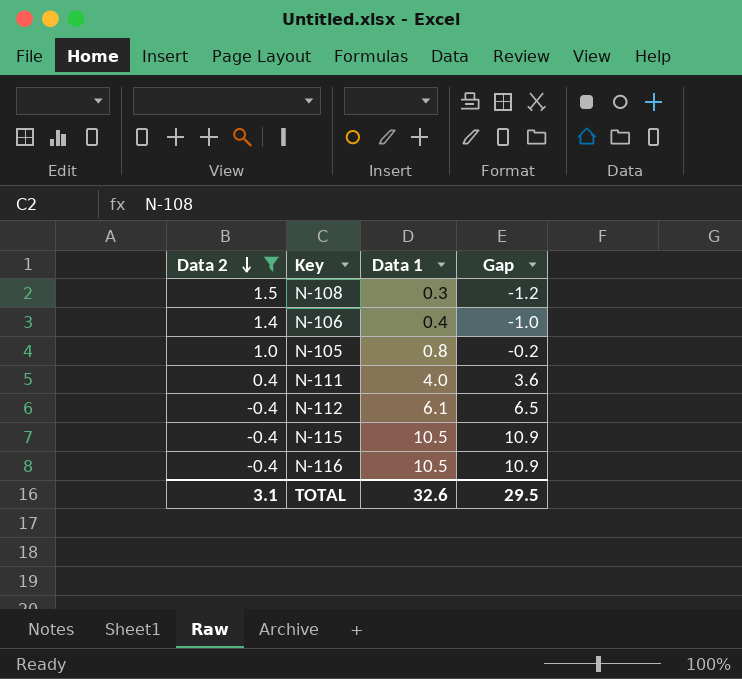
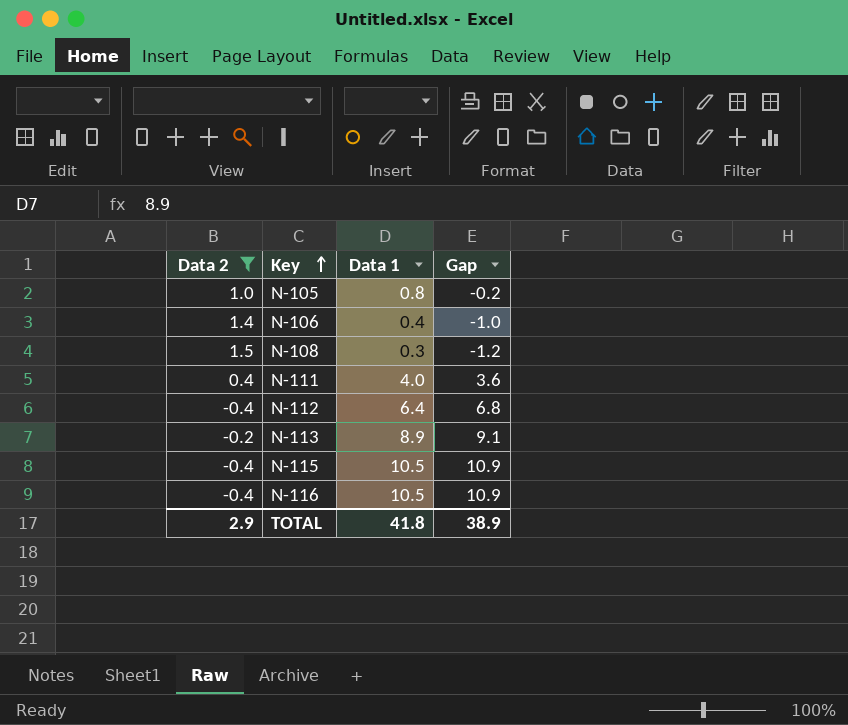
row order: Data 2 descending -> Key ascending
N-112 | Data 1: 6.1 -> 6.4
N-112 | Gap: 6.5 -> 6.8
row N-113: none -> -0.2 | 8.9 | 9.1
TOTAL | Data 2: 3.1 -> 2.9
TOTAL | Data 1: 32.6 -> 41.8
TOTAL | Gap: 29.5 -> 38.9

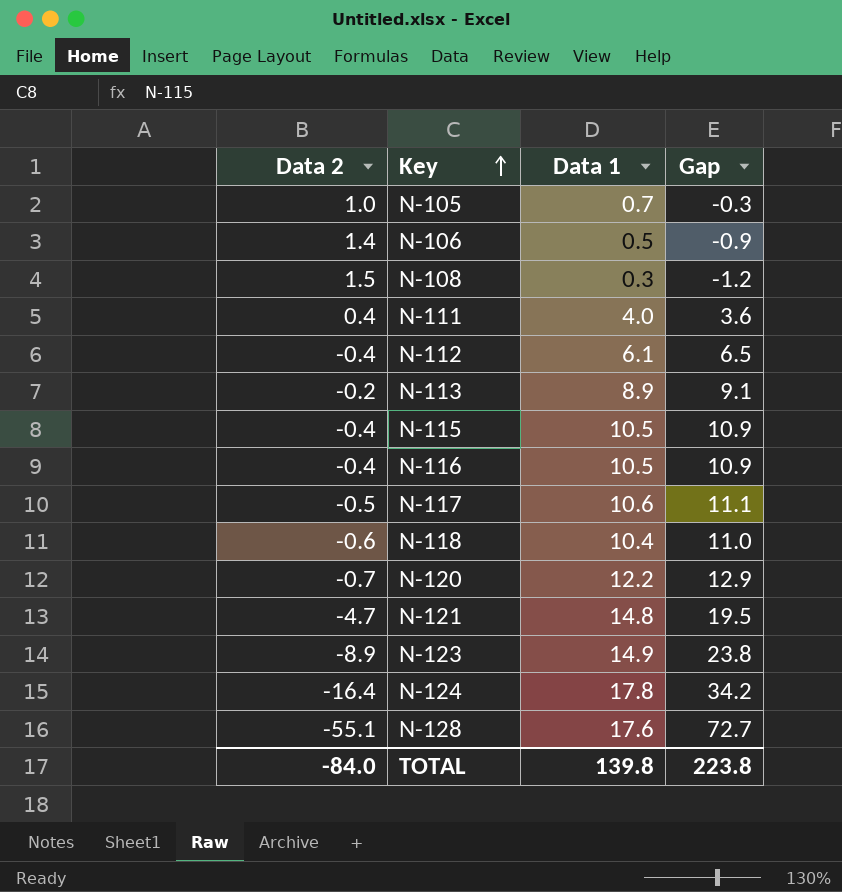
filter: Data 2 >= -0.4 -> none
N-105 | Data 1: 0.8 -> 0.7
N-105 | Gap: -0.2 -> -0.3
N-106 | Data 1: 0.4 -> 0.5
N-106 | Gap: -1.0 -> -0.9
N-112 | Data 1: 6.4 -> 6.1
N-112 | Gap: 6.8 -> 6.5
TOTAL | Data 2: 2.9 -> -84.0
TOTAL | Data 1: 41.8 -> 139.8
TOTAL | Gap: 38.9 -> 223.8

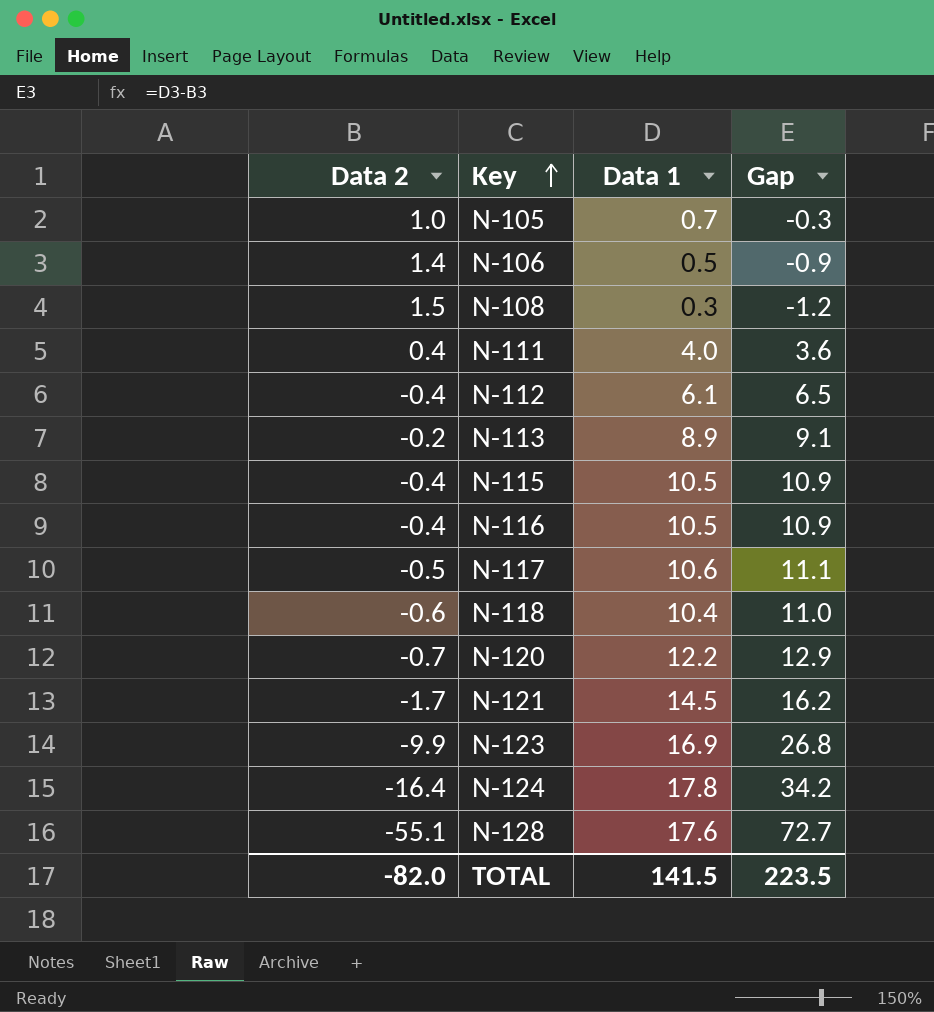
N-121 | Data 2: -4.7 -> -1.7
N-121 | Data 1: 14.8 -> 14.5
N-121 | Gap: 19.5 -> 16.2
N-123 | Data 2: -8.9 -> -9.9
N-123 | Data 1: 14.9 -> 16.9
N-123 | Gap: 23.8 -> 26.8
TOTAL | Data 2: -84.0 -> -82.0
TOTAL | Data 1: 139.8 -> 141.5
TOTAL | Gap: 223.8 -> 223.5

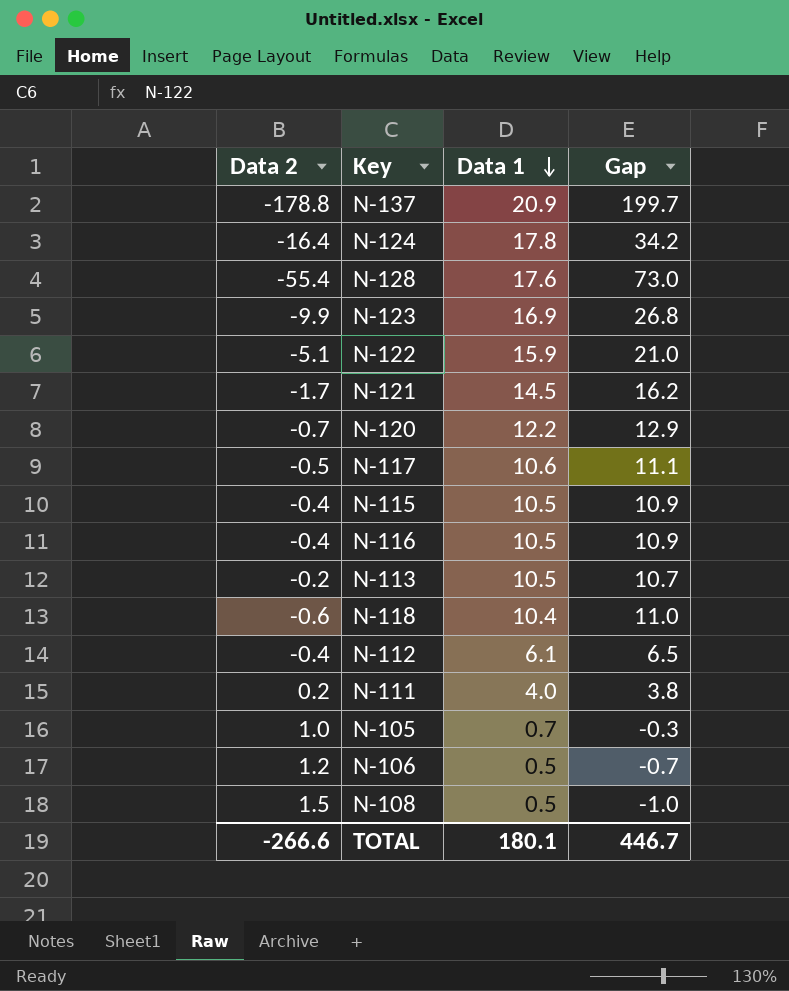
row order: Key ascending -> Data 1 descending
row N-137: none -> -178.8 | 20.9 | 199.7
N-128 | Data 2: -55.1 -> -55.4
N-128 | Gap: 72.7 -> 73.0
row N-122: none -> -5.1 | 15.9 | 21.0
N-113 | Data 1: 8.9 -> 10.5
N-113 | Gap: 9.1 -> 10.7
N-111 | Data 2: 0.4 -> 0.2
N-111 | Gap: 3.6 -> 3.8
N-106 | Data 2: 1.4 -> 1.2
N-106 | Gap: -0.9 -> -0.7
N-108 | Data 1: 0.3 -> 0.5
N-108 | Gap: -1.2 -> -1.0
TOTAL | Data 2: -82.0 -> -266.6
TOTAL | Data 1: 141.5 -> 180.1
TOTAL | Gap: 223.5 -> 446.7

